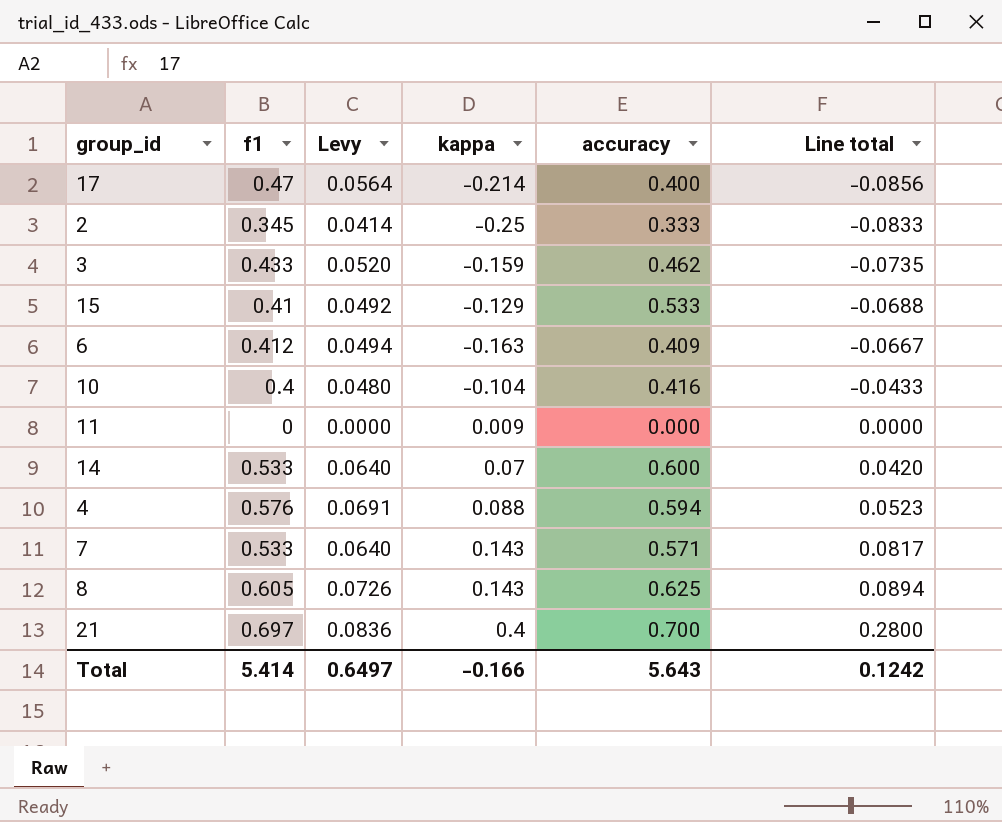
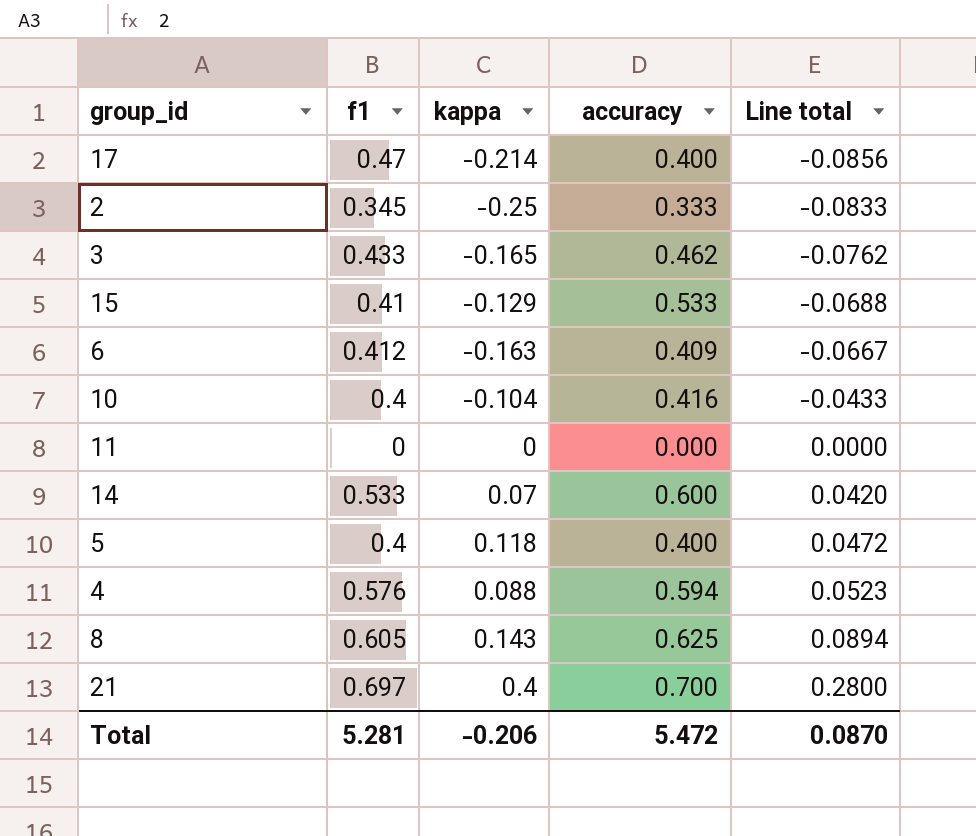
column Levy | formula: [f1] * 0.12 -> none
row 7: 0.533 | 0.0640 | 0.143 | 0.571 | 0.0817 -> none
3 | kappa: -0.159 -> -0.165
3 | Line total: -0.0735 -> -0.0762
11 | kappa: 0.009 -> 0
row 5: none -> 0.4 | 0.118 | 0.400 | 0.0472
Total | f1: 5.414 -> 5.281
Total | kappa: -0.166 -> -0.206
Total | accuracy: 5.643 -> 5.472
Total | Line total: 0.1242 -> 0.0870

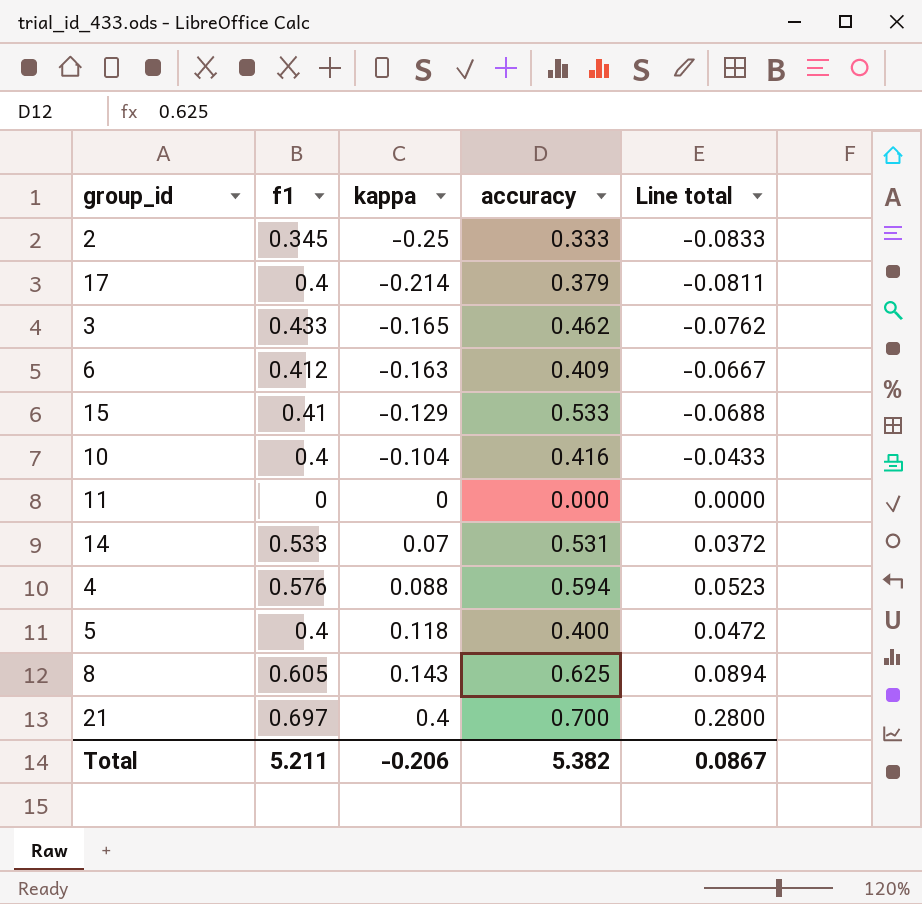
row order: Line total ascending -> kappa ascending
17 | f1: 0.47 -> 0.4
17 | accuracy: 0.400 -> 0.379
17 | Line total: -0.0856 -> -0.0811
14 | accuracy: 0.600 -> 0.531
14 | Line total: 0.0420 -> 0.0372
Total | f1: 5.281 -> 5.211
Total | accuracy: 5.472 -> 5.382
Total | Line total: 0.0870 -> 0.0867

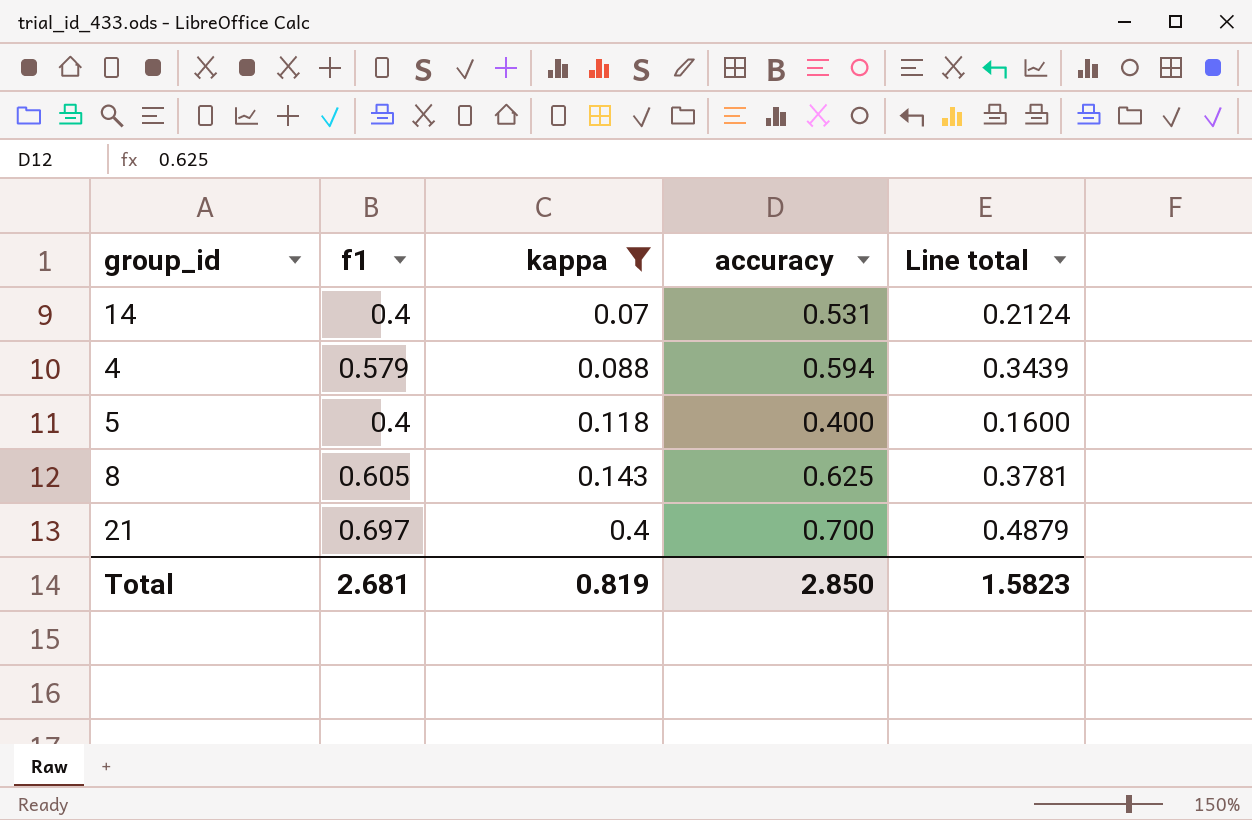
filter: none -> kappa >= 0.07
column Line total | formula: [kappa] * [accuracy] -> [f1] * [accuracy]
14 | f1: 0.533 -> 0.4
4 | f1: 0.576 -> 0.579
Total | f1: 5.211 -> 2.681
Total | kappa: -0.206 -> 0.819
Total | accuracy: 5.382 -> 2.850
Total | Line total: 0.0867 -> 1.5823

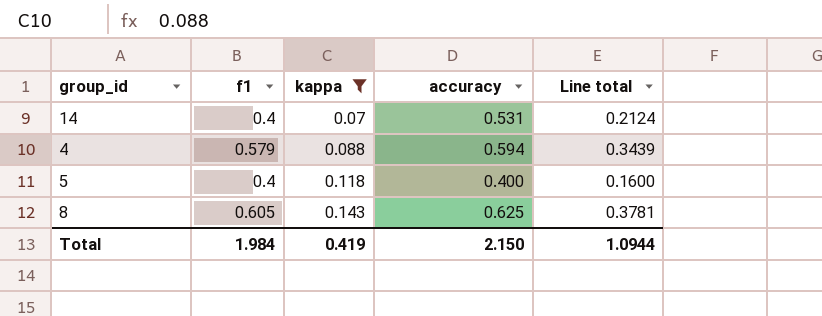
row 21: 0.697 | 0.4 | 0.700 | 0.4879 -> none
Total | f1: 2.681 -> 1.984
Total | kappa: 0.819 -> 0.419
Total | accuracy: 2.850 -> 2.150
Total | Line total: 1.5823 -> 1.0944

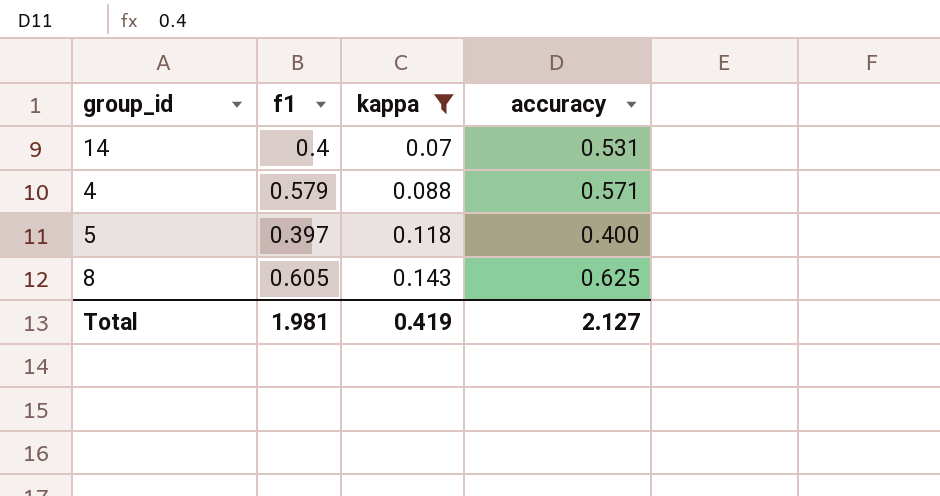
column Line total | formula: [f1] * [accuracy] -> none
4 | accuracy: 0.594 -> 0.571
5 | f1: 0.4 -> 0.397
Total | f1: 1.984 -> 1.981
Total | accuracy: 2.150 -> 2.127

